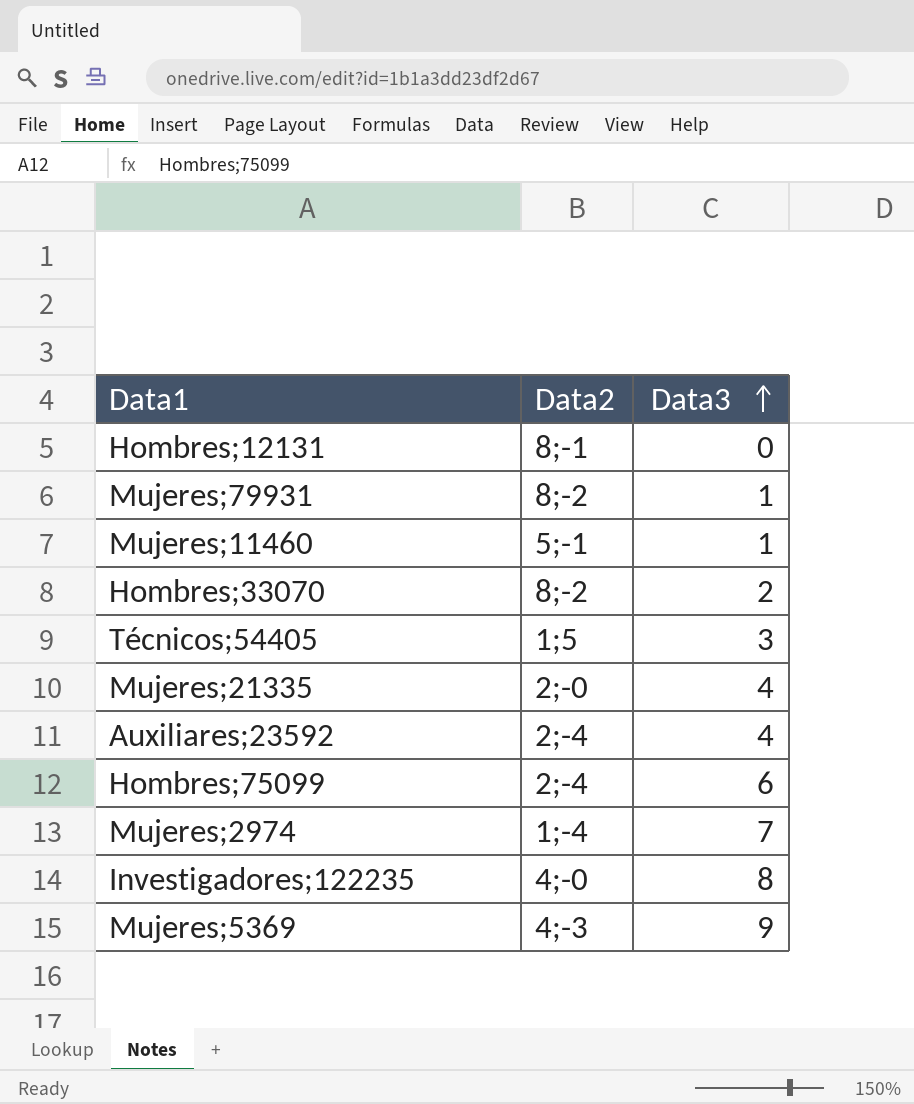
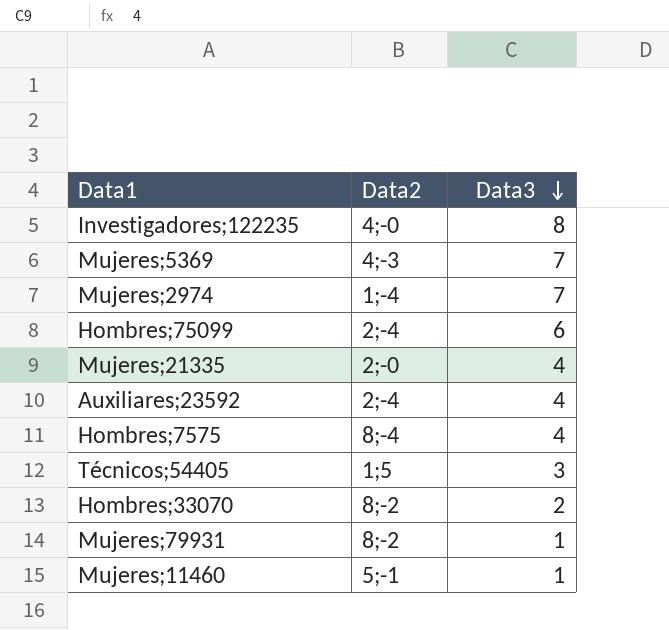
row order: Data3 ascending -> Data3 descending
row Hombres;12131: 8;-1 | 0 -> none
Mujeres;5369 | Data3: 9 -> 7
row Hombres;7575: none -> 8;-4 | 4

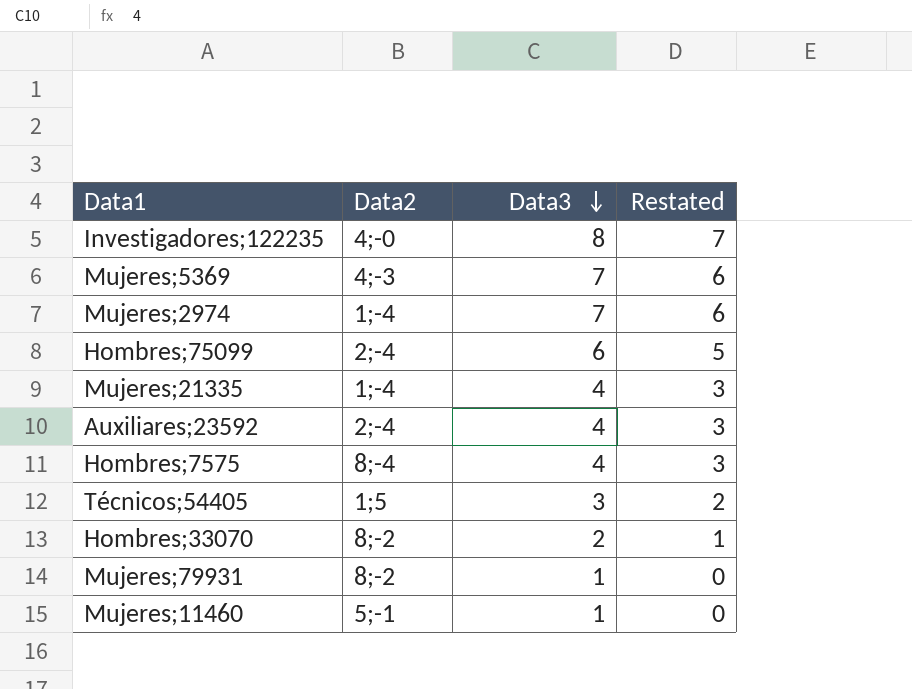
column Restated | formula: none -> [Data3] - 1
Mujeres;21335 | Data2: 2;-0 -> 1;-4

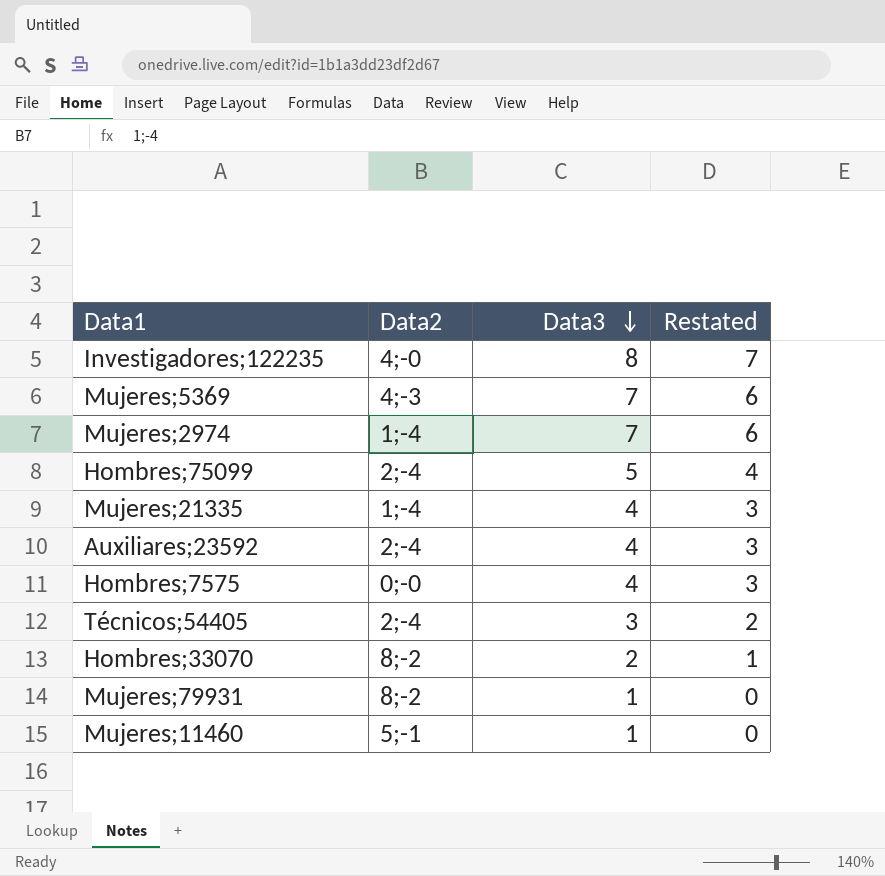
Hombres;75099 | Data3: 6 -> 5
Hombres;75099 | Restated: 5 -> 4
Hombres;7575 | Data2: 8;-4 -> 0;-0
Técnicos;54405 | Data2: 1;5 -> 2;-4

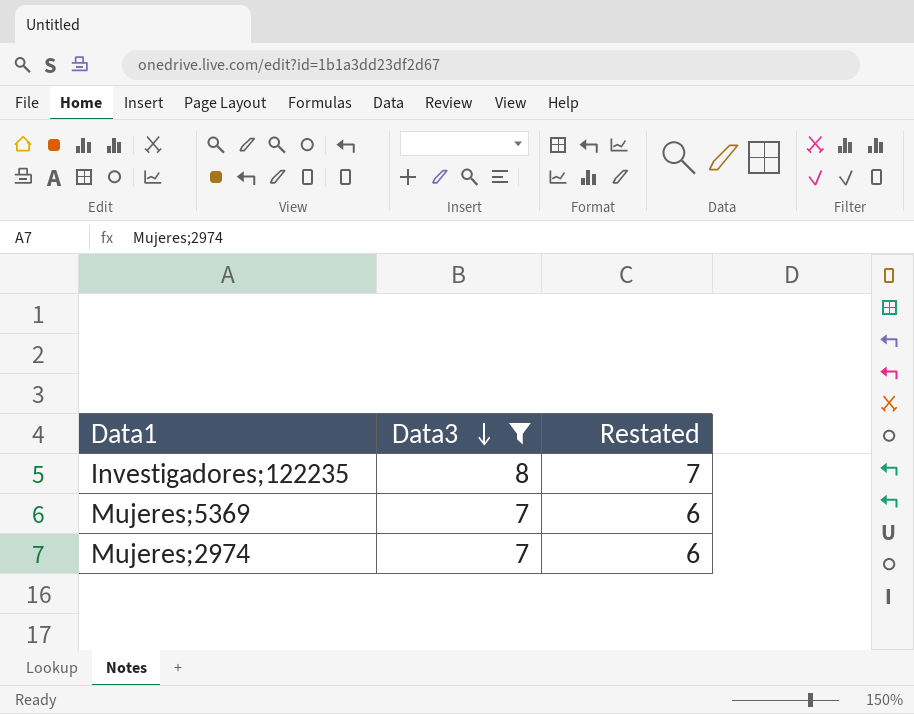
filter: none -> Data3 >= 7
column Data2 | position: 2 -> none

